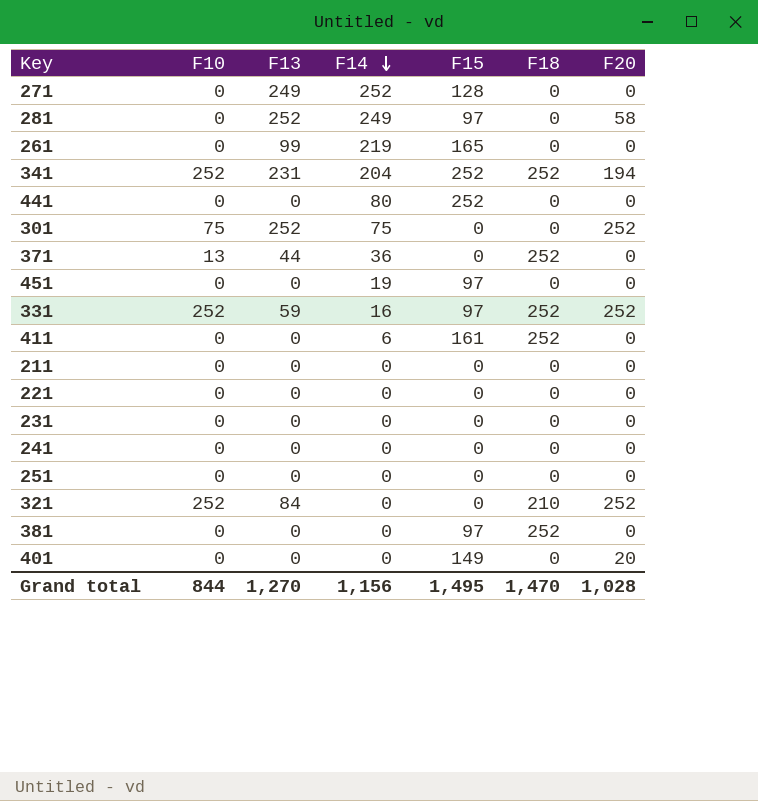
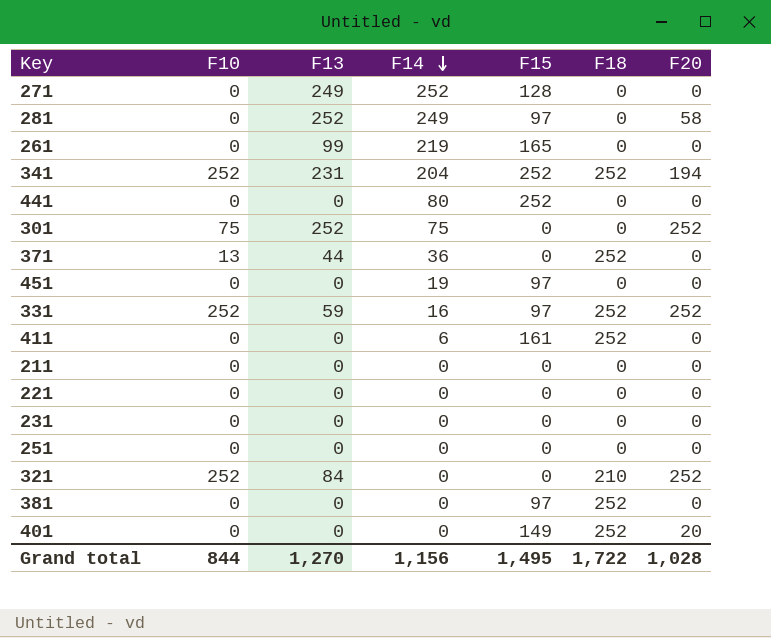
row 241: 0 | 0 | 0 | 0 | 0 | 0 -> none
401 | F18: 0 -> 252
Grand total | F18: 1,470 -> 1,722

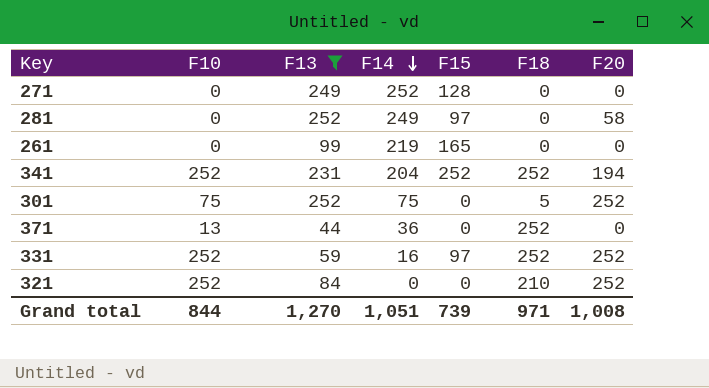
filter: none -> F13 != 0
301 | F18: 0 -> 5
Grand total | F14: 1,156 -> 1,051
Grand total | F15: 1,495 -> 739
Grand total | F18: 1,722 -> 971
Grand total | F20: 1,028 -> 1,008

